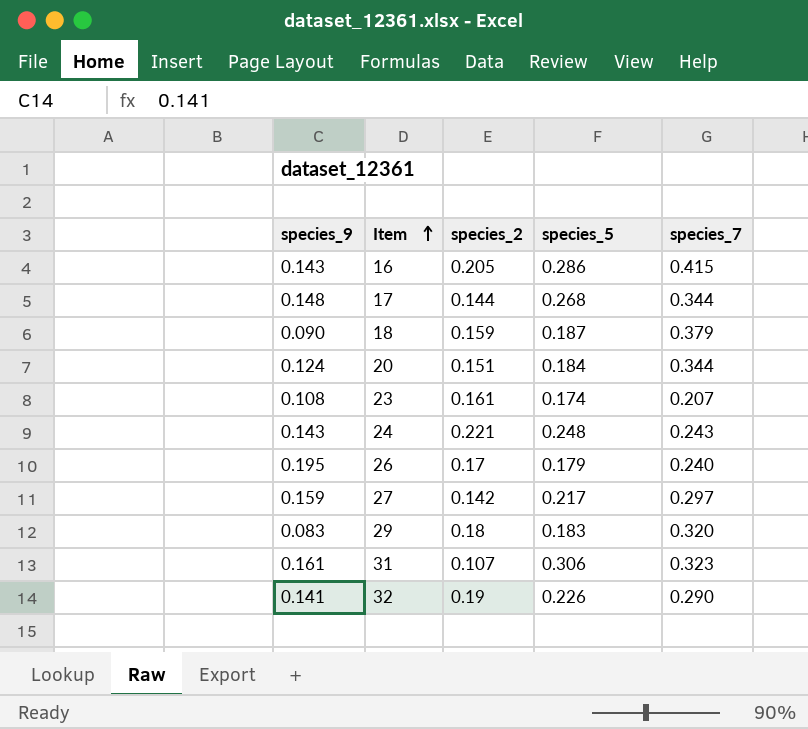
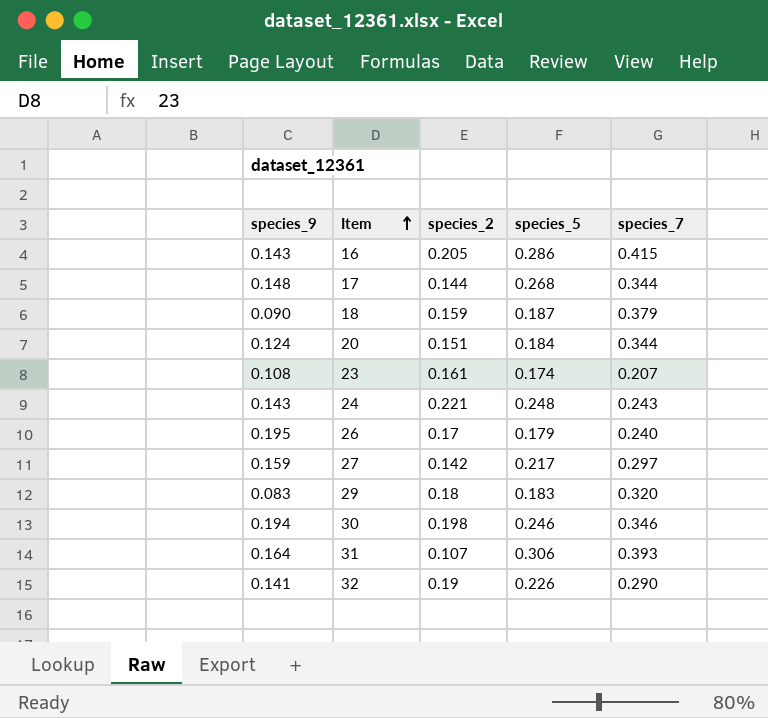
row 30: none -> 0.194 | 0.198 | 0.246 | 0.346
31 | species_9: 0.161 -> 0.164
31 | species_7: 0.323 -> 0.393

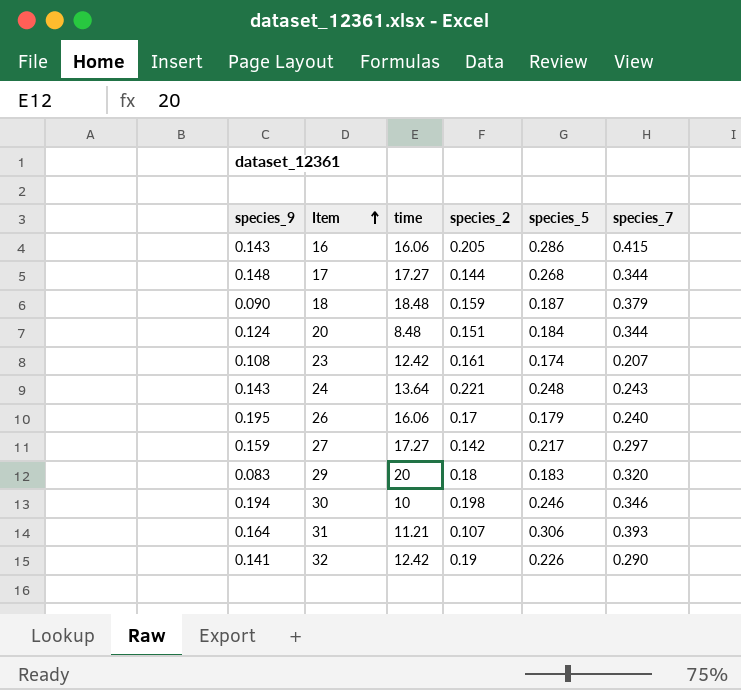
column time | position: none -> 3

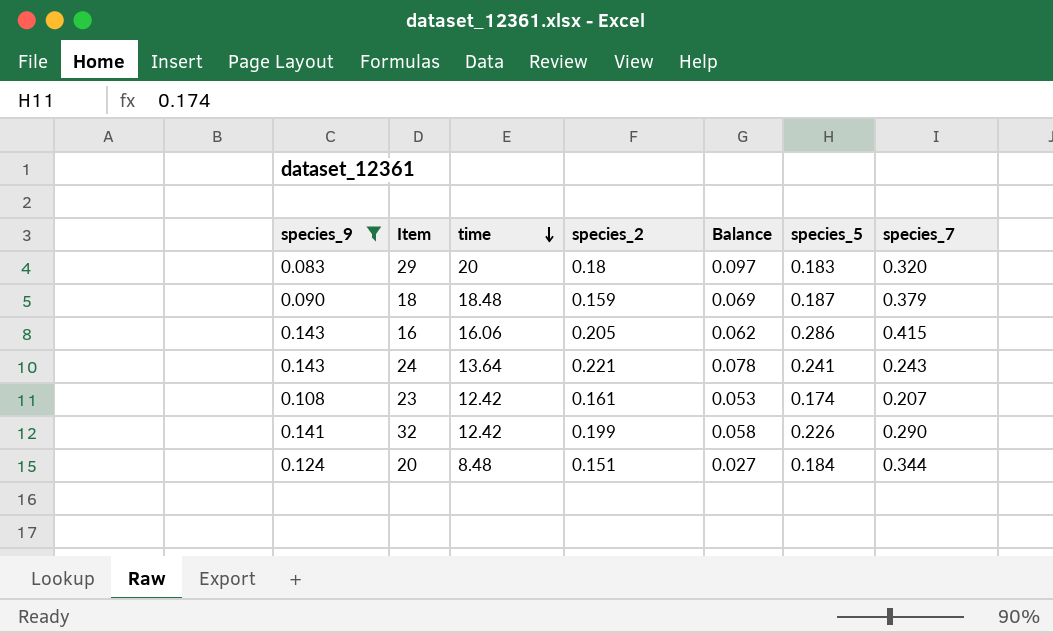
filter: none -> species_9 <= 0.143
row order: Item ascending -> time descending
column Balance | formula: none -> [species_2] - [species_9]
24 | species_5: 0.248 -> 0.241
32 | species_2: 0.19 -> 0.199

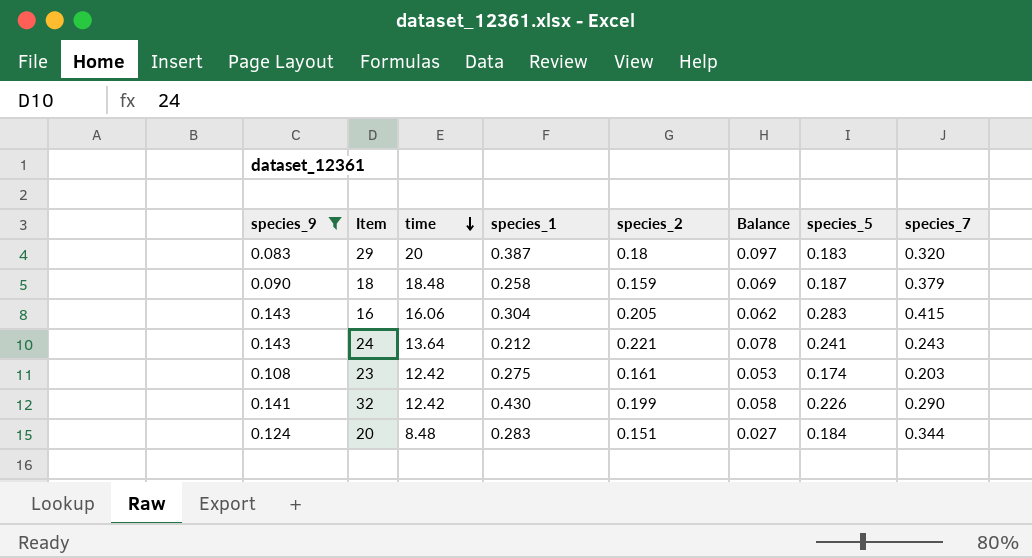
column species_1 | position: none -> 4
16 | species_5: 0.286 -> 0.283
23 | species_7: 0.207 -> 0.203

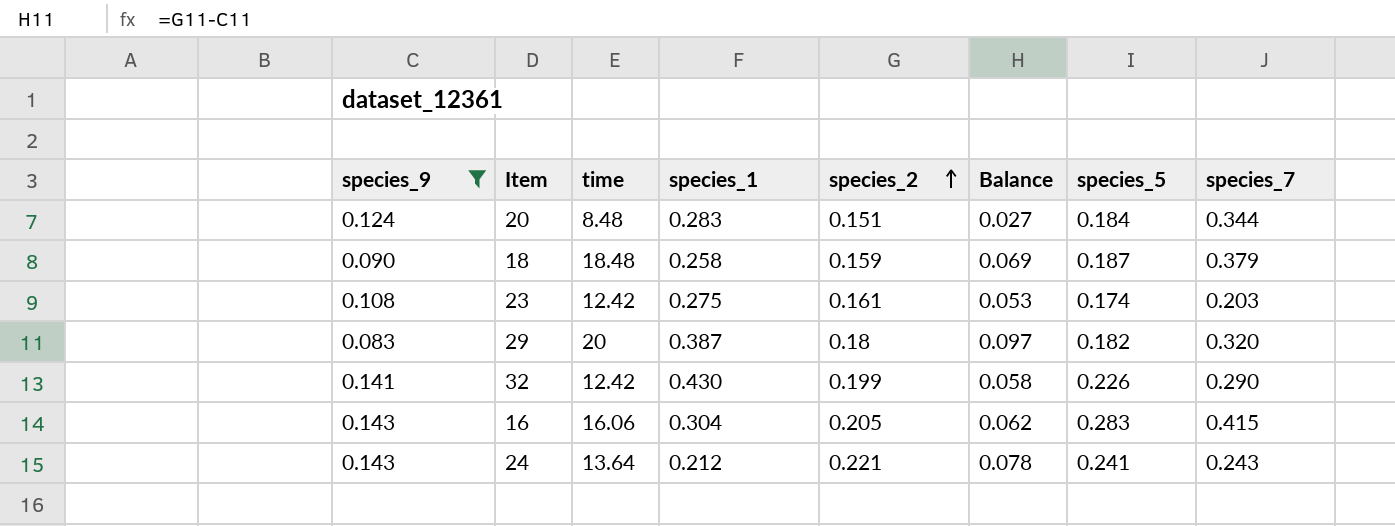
row order: time descending -> species_2 ascending
29 | species_5: 0.183 -> 0.182

